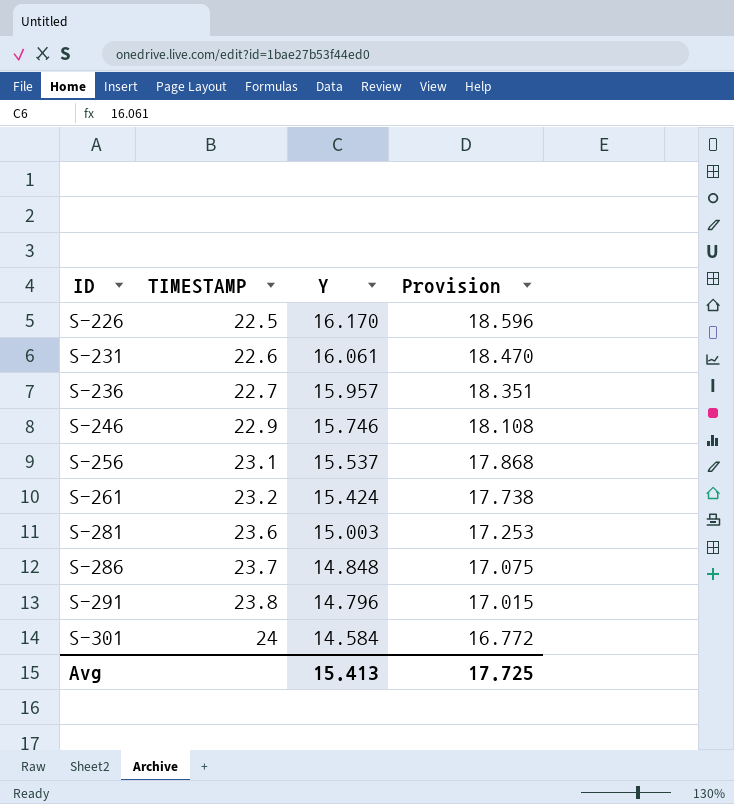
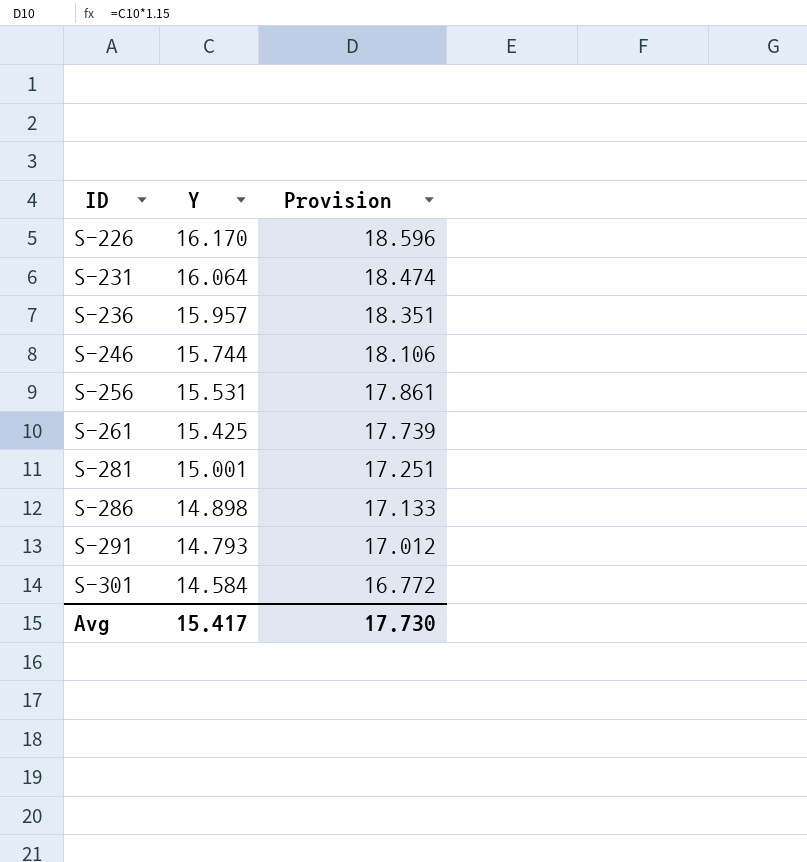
column TIMESTAMP | position: 2 -> none
S-231 | Y: 16.061 -> 16.064
S-231 | Provision: 18.470 -> 18.474
S-246 | Y: 15.746 -> 15.744
S-246 | Provision: 18.108 -> 18.106
S-256 | Y: 15.537 -> 15.531
S-256 | Provision: 17.868 -> 17.861
S-261 | Y: 15.424 -> 15.425
S-261 | Provision: 17.738 -> 17.739
S-281 | Y: 15.003 -> 15.001
S-281 | Provision: 17.253 -> 17.251
S-286 | Y: 14.848 -> 14.898
S-286 | Provision: 17.075 -> 17.133
S-291 | Y: 14.796 -> 14.793
S-291 | Provision: 17.015 -> 17.012
Avg | Y: 15.413 -> 15.417
Avg | Provision: 17.725 -> 17.730

